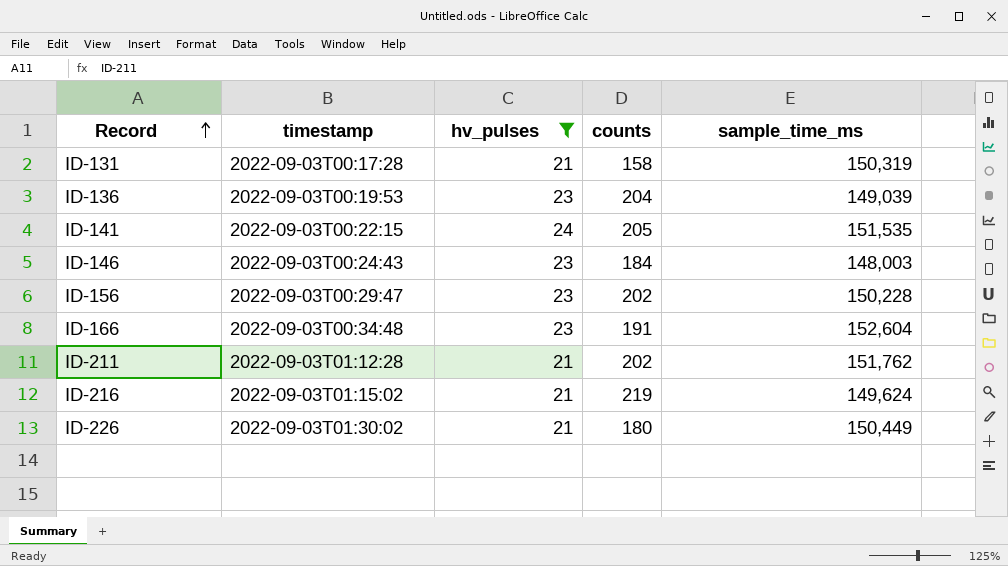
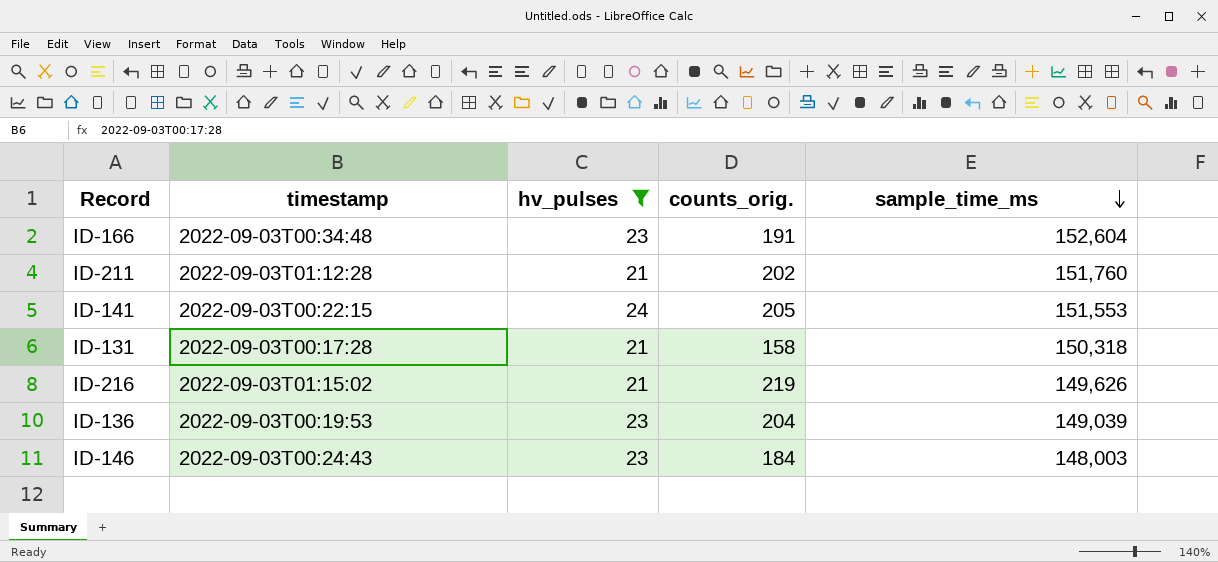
row order: Record ascending -> sample_time_ms descending
column name: counts -> counts_orig.
row ID-156: 2022-09-03T00:29:47 | 23 | 202 | 150,228 -> none
row ID-226: 2022-09-03T01:30:02 | 21 | 180 | 150,449 -> none
ID-211 | sample_time_ms: 151,762 -> 151,760
ID-141 | sample_time_ms: 151,535 -> 151,553
ID-131 | sample_time_ms: 150,319 -> 150,318
ID-216 | sample_time_ms: 149,624 -> 149,626

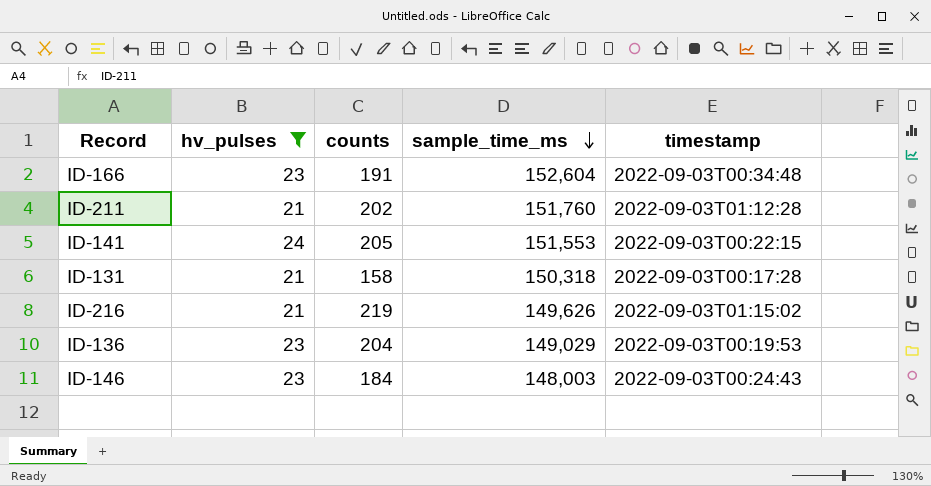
column name: counts_orig. -> counts
column timestamp | position: 2 -> 5
ID-136 | sample_time_ms: 149,039 -> 149,029

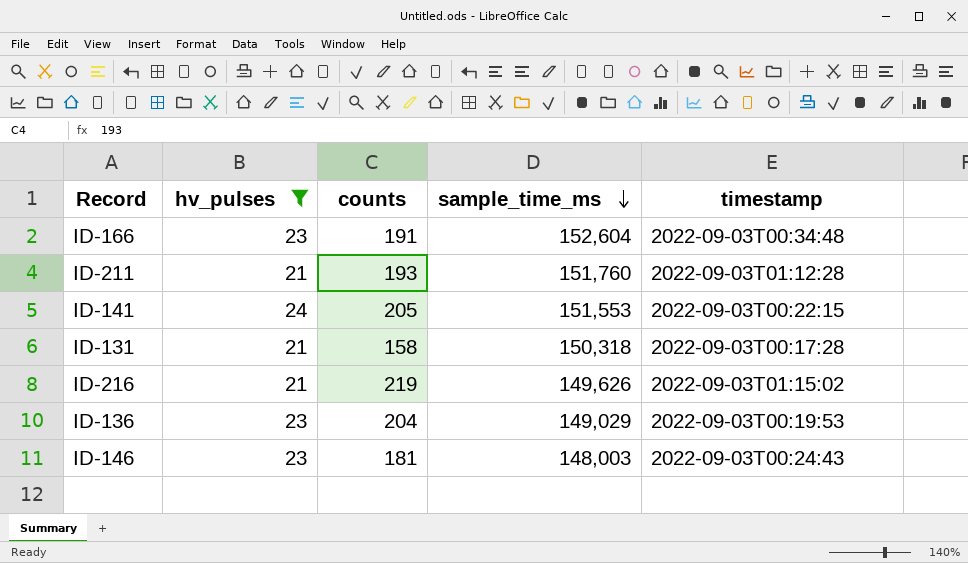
ID-211 | counts: 202 -> 193
ID-146 | counts: 184 -> 181

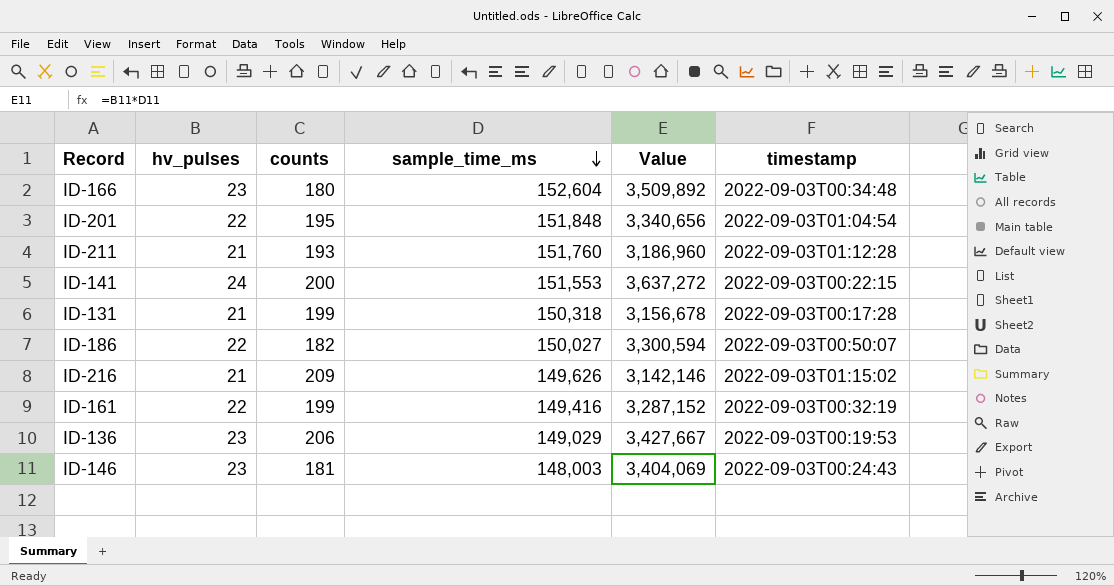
filter: hv_pulses != 22 -> none
column Value | formula: none -> [hv_pulses] * [sample_time_ms]
ID-166 | counts: 191 -> 180
ID-141 | counts: 205 -> 200
ID-131 | counts: 158 -> 199
ID-216 | counts: 219 -> 209
ID-136 | counts: 204 -> 206

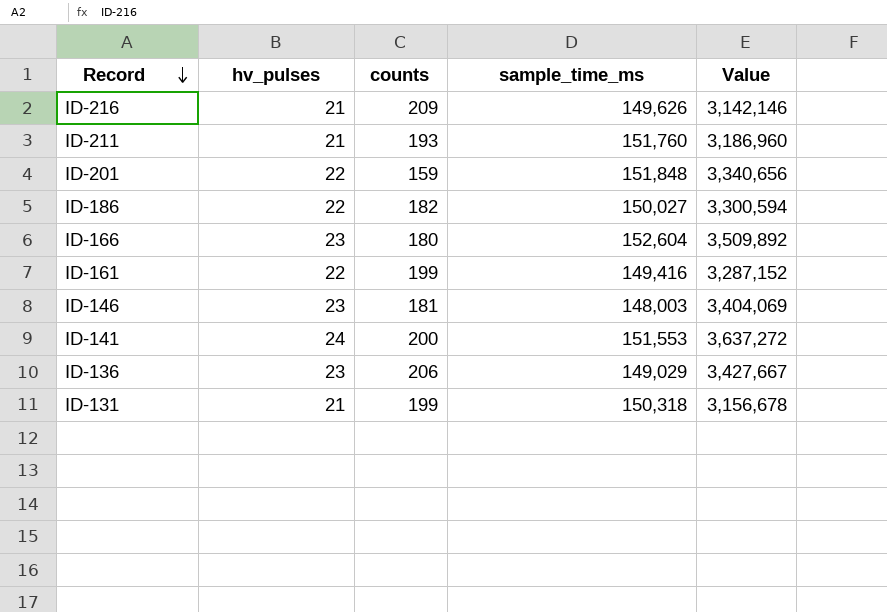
row order: sample_time_ms descending -> Record descending
column timestamp | position: 6 -> none
ID-201 | counts: 195 -> 159

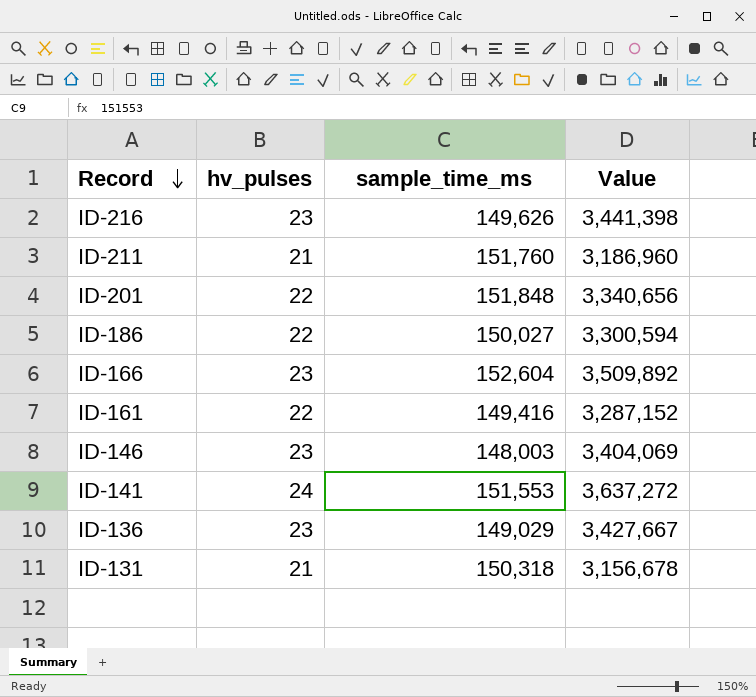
column counts | position: 3 -> none
ID-216 | hv_pulses: 21 -> 23
ID-216 | Value: 3,142,146 -> 3,441,398

